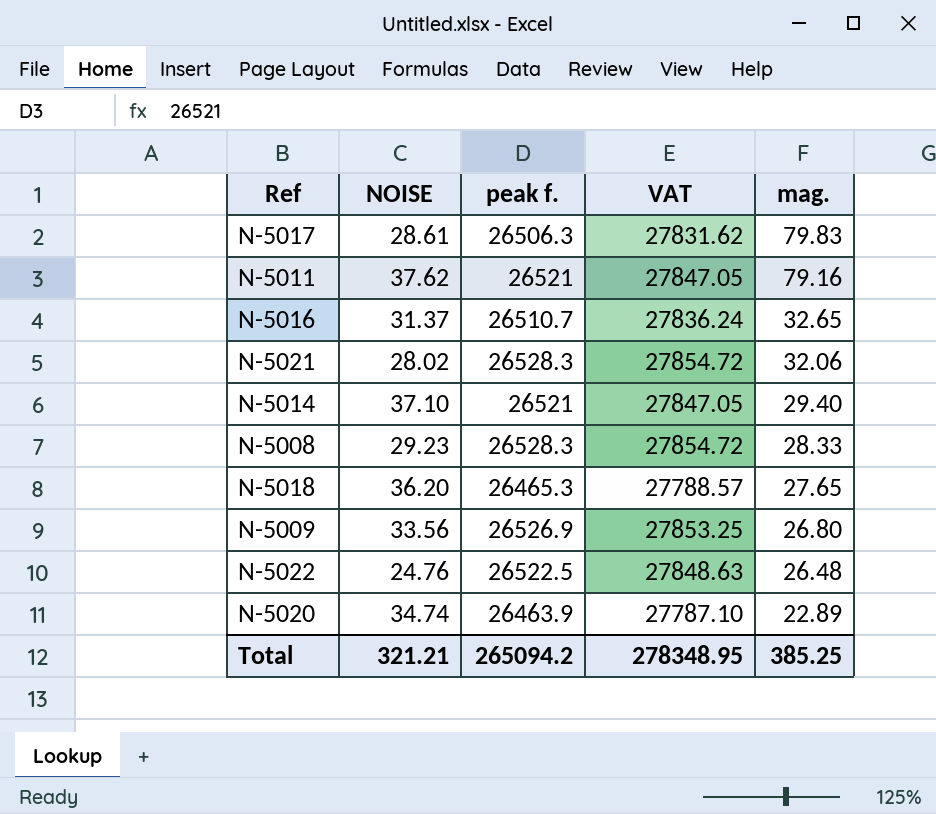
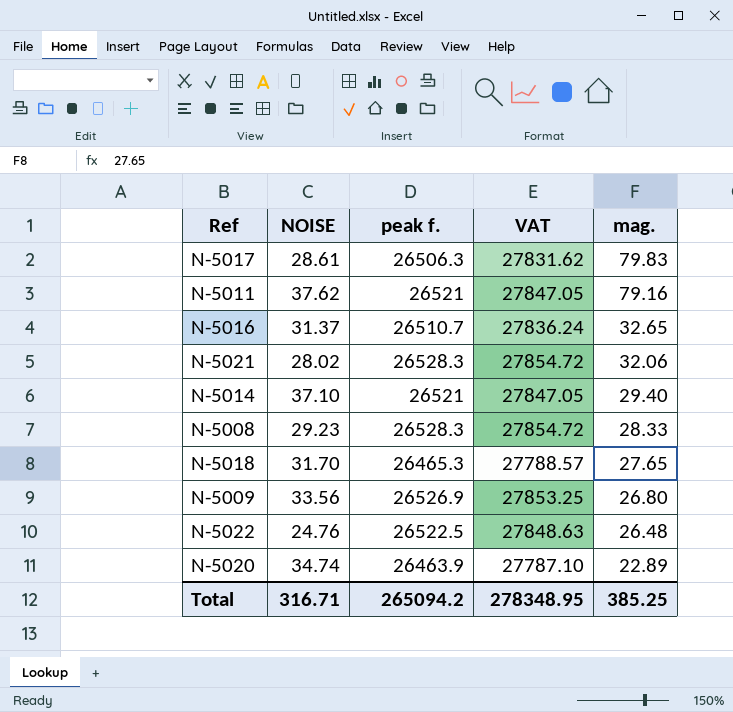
N-5018 | NOISE: 36.20 -> 31.70
Total | NOISE: 321.21 -> 316.71

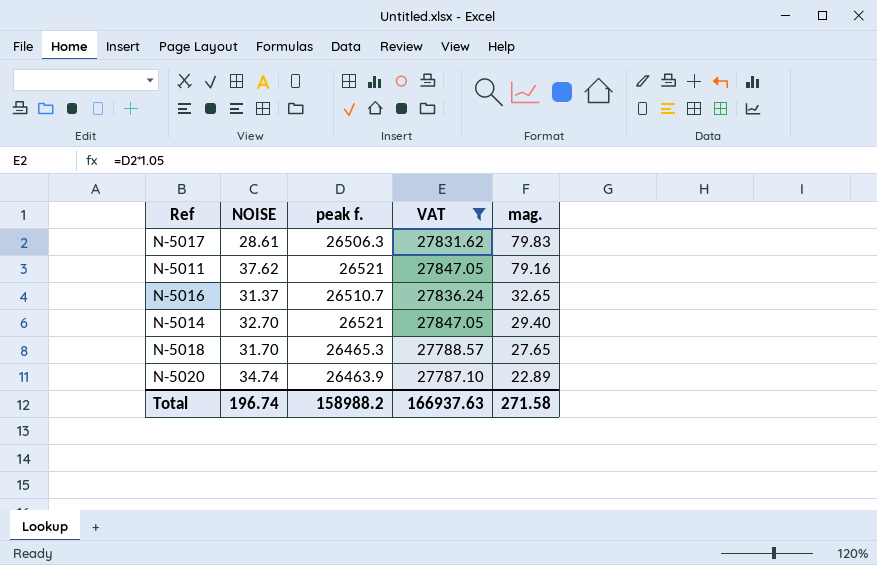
filter: none -> VAT <= 27847.05
N-5014 | NOISE: 37.10 -> 32.70
Total | NOISE: 316.71 -> 196.74
Total | peak f.: 265094.2 -> 158988.2
Total | VAT: 278348.95 -> 166937.63
Total | mag.: 385.25 -> 271.58

